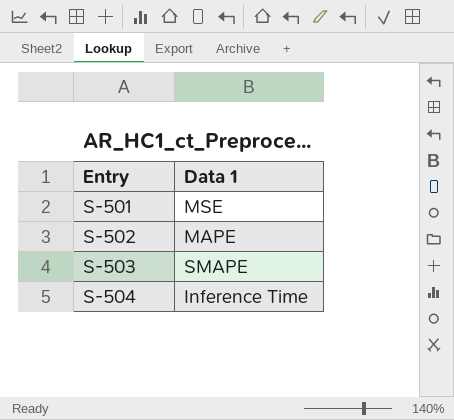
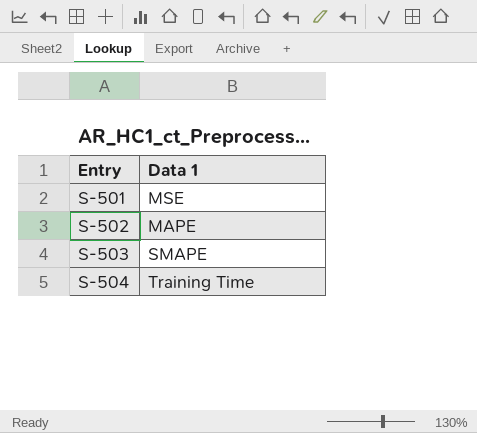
S-504 | Data 1: Inference Time -> Training Time

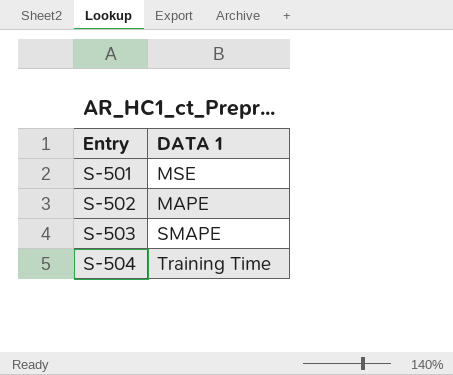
column name: Data 1 -> DATA 1

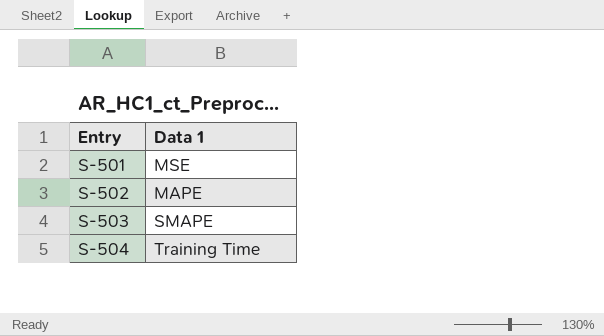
column name: DATA 1 -> Data 1

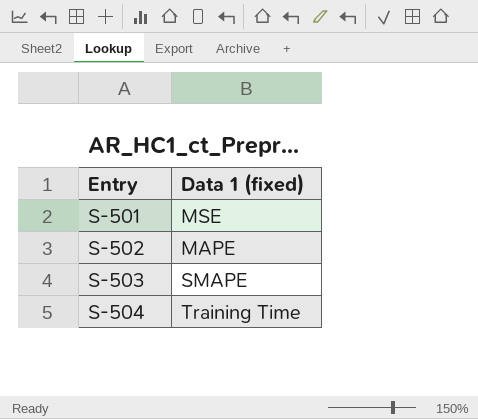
column name: Data 1 -> Data 1 (fixed)

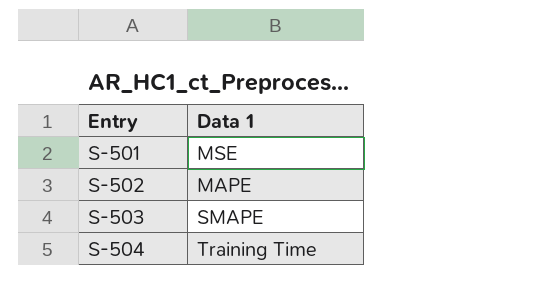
column name: Data 1 (fixed) -> Data 1

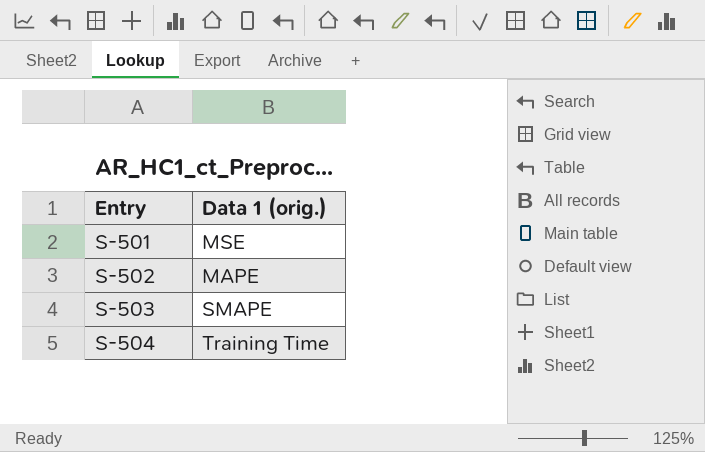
column name: Data 1 -> Data 1 (orig.)

